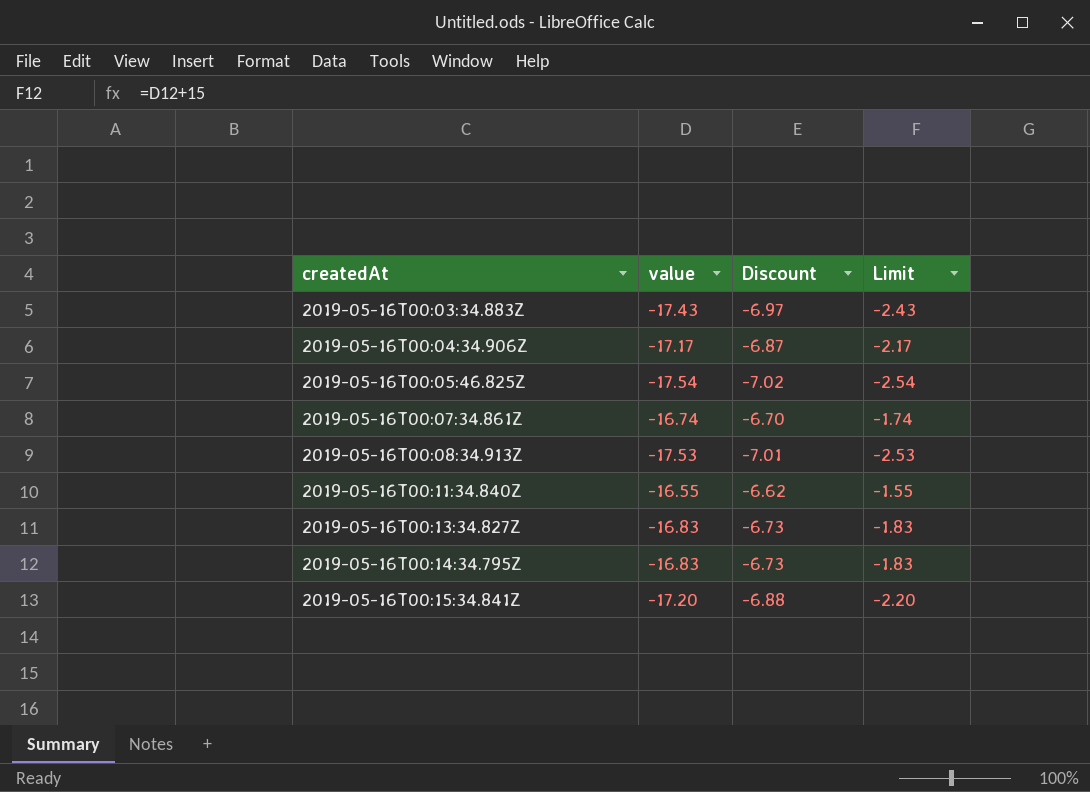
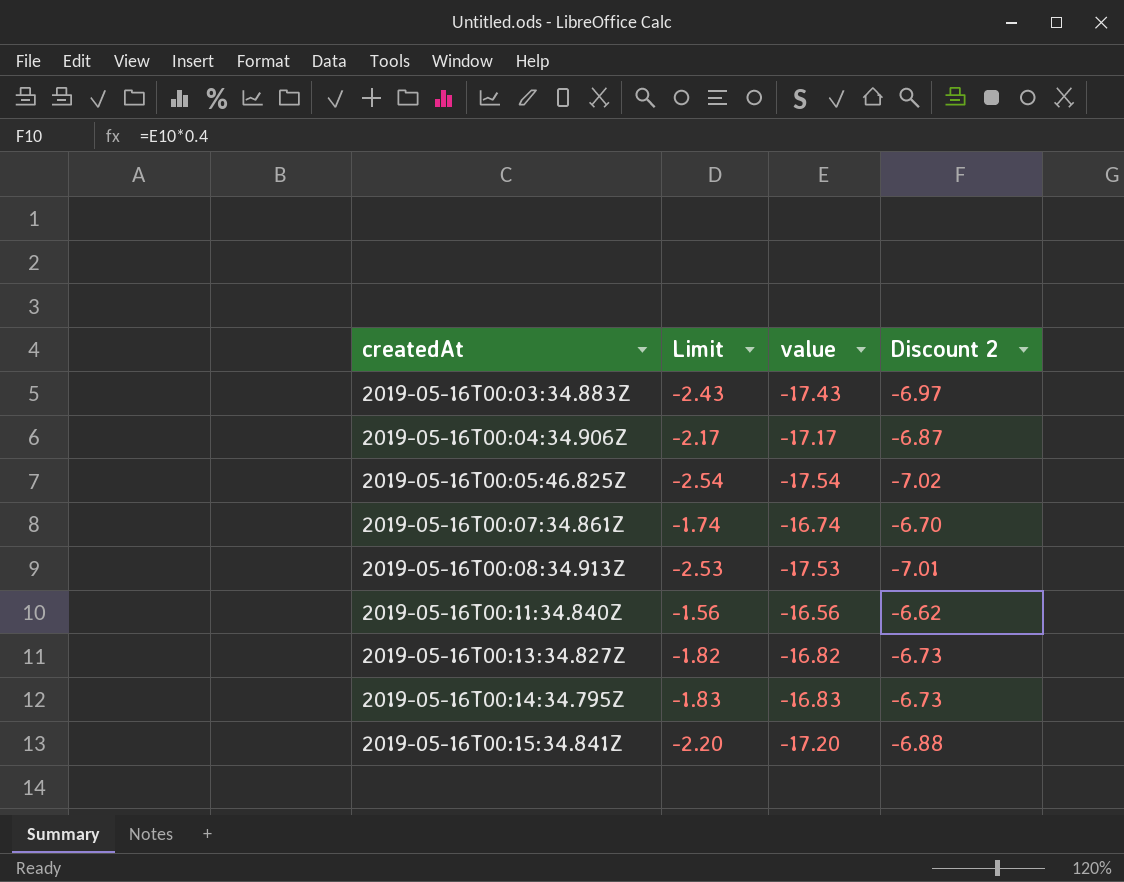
column Limit | position: 4 -> 2
column name: Discount -> Discount 2
2019-05-16T00:11:34.840Z | Limit: -1.55 -> -1.56
2019-05-16T00:11:34.840Z | value: -16.55 -> -16.56
2019-05-16T00:13:34.827Z | Limit: -1.83 -> -1.82
2019-05-16T00:13:34.827Z | value: -16.83 -> -16.82

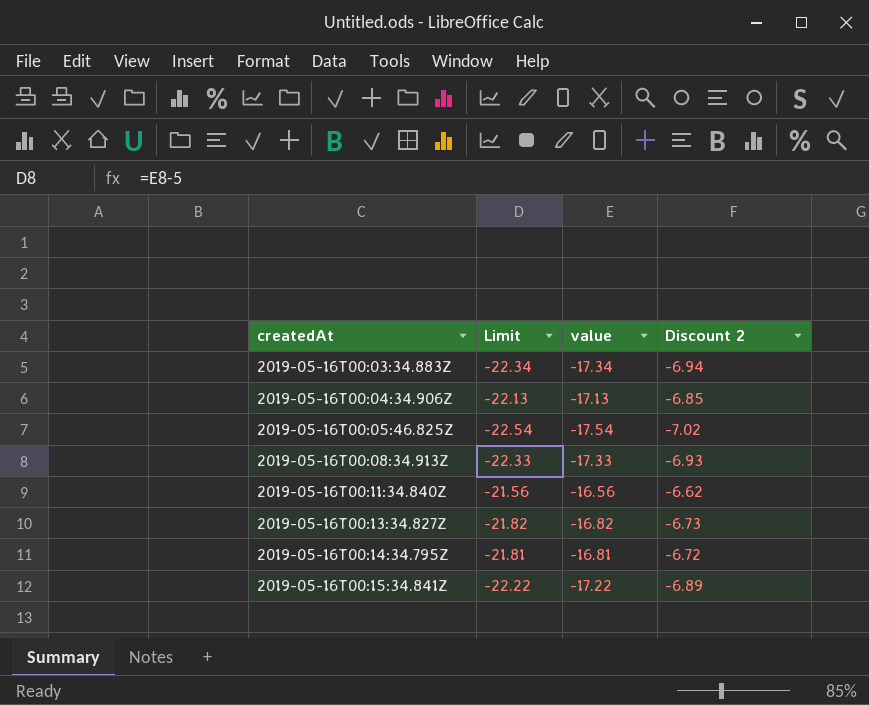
column Limit | formula: [value] + 15 -> [value] - 5
row 2019-05-16T00:07:34.861Z: -1.74 | -16.74 | -6.70 -> none
2019-05-16T00:03:34.883Z | value: -17.43 -> -17.34
2019-05-16T00:03:34.883Z | Discount 2: -6.97 -> -6.94
2019-05-16T00:04:34.906Z | value: -17.17 -> -17.13
2019-05-16T00:04:34.906Z | Discount 2: -6.87 -> -6.85
2019-05-16T00:08:34.913Z | value: -17.53 -> -17.33
2019-05-16T00:08:34.913Z | Discount 2: -7.01 -> -6.93
2019-05-16T00:14:34.795Z | value: -16.83 -> -16.81
2019-05-16T00:14:34.795Z | Discount 2: -6.73 -> -6.72
2019-05-16T00:15:34.841Z | value: -17.20 -> -17.22
2019-05-16T00:15:34.841Z | Discount 2: -6.88 -> -6.89

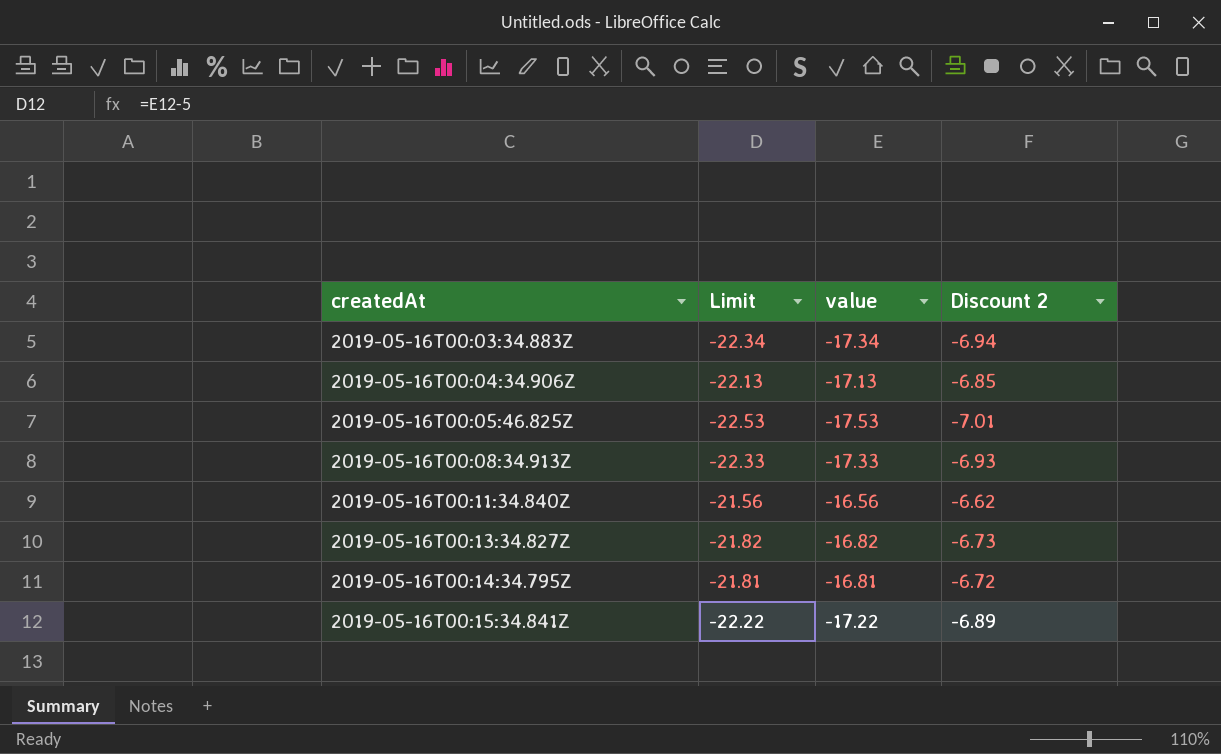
2019-05-16T00:05:46.825Z | Limit: -22.54 -> -22.53
2019-05-16T00:05:46.825Z | value: -17.54 -> -17.53
2019-05-16T00:05:46.825Z | Discount 2: -7.02 -> -7.01

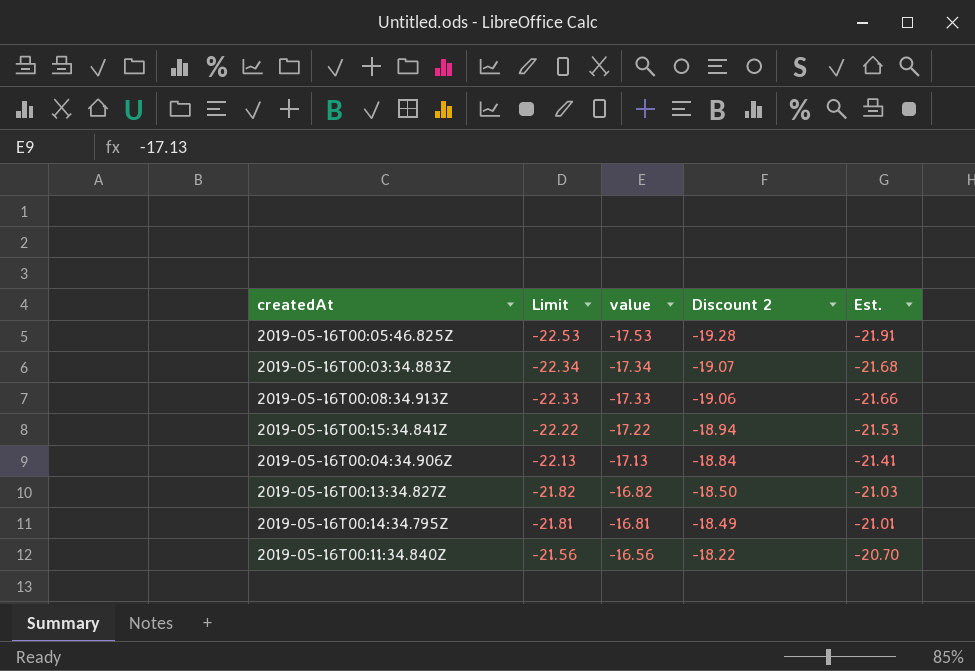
row order: createdAt ascending -> Limit ascending
column Discount 2 | formula: [value] * 0.4 -> [value] * 1.1
column Est. | formula: none -> [value] * 1.25

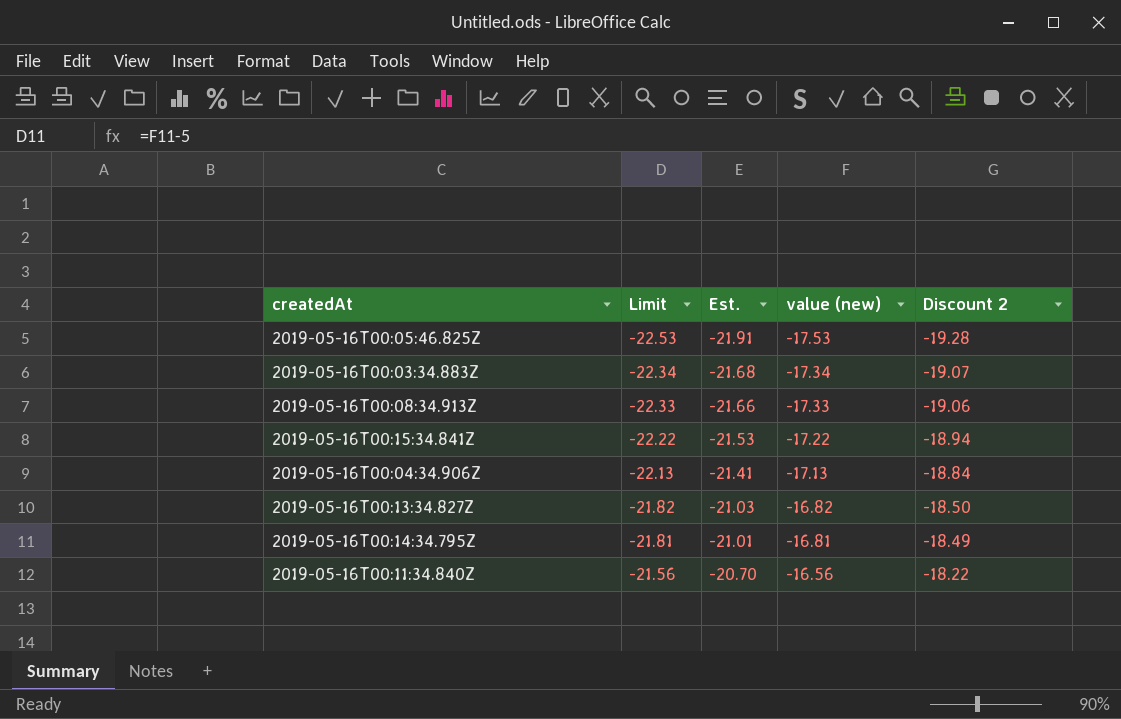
column Est. | position: 5 -> 3
column name: value -> value (new)

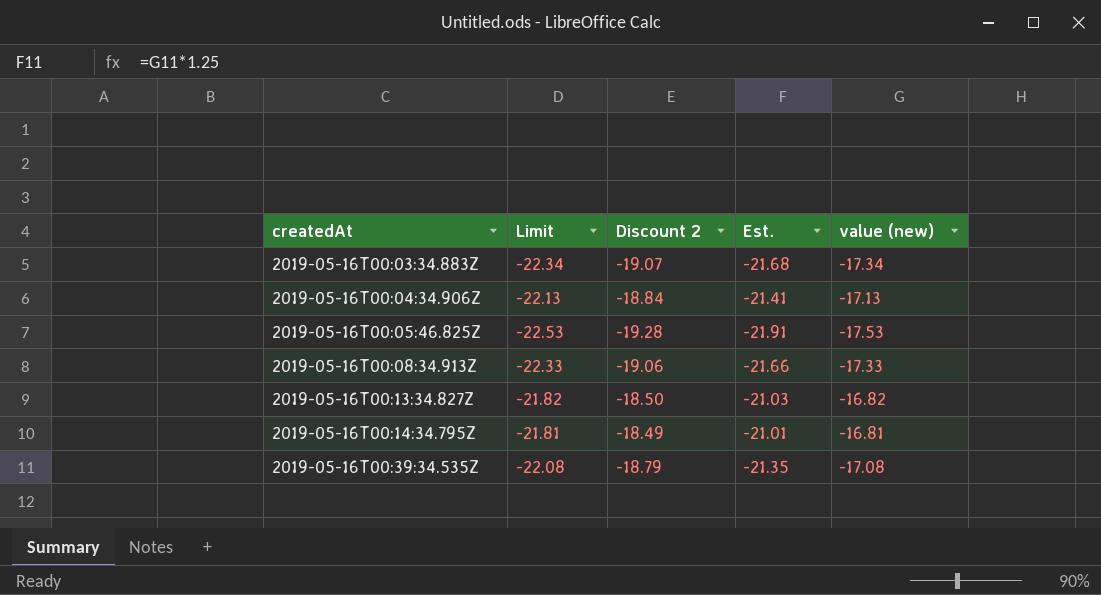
row order: Limit ascending -> createdAt ascending
column Discount 2 | position: 5 -> 3
row 2019-05-16T00:15:34.841Z: -22.22 | -21.53 | -17.22 | -18.94 -> none
row 2019-05-16T00:11:34.840Z: -21.56 | -20.70 | -16.56 | -18.22 -> none
row 2019-05-16T00:39:34.535Z: none -> -22.08 | -18.79 | -21.35 | -17.08

